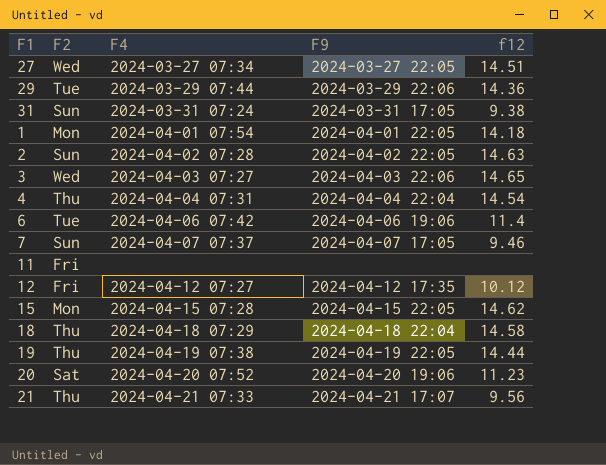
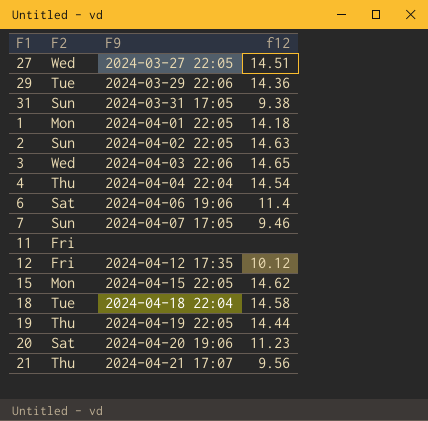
column F4 | position: 3 -> none
6 | F2: Tue -> Sat
18 | F2: Thu -> Tue

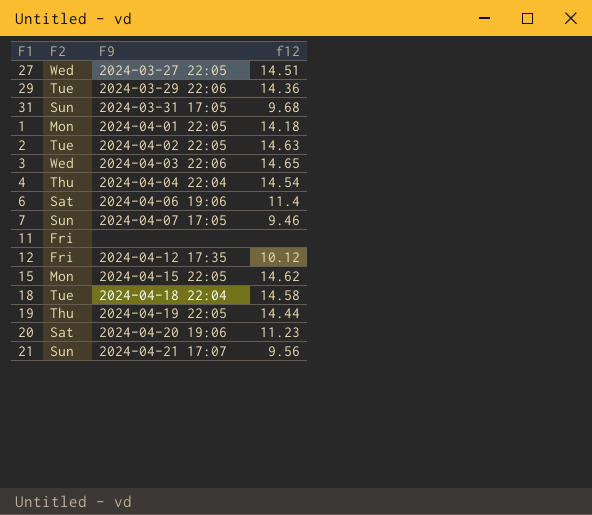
31 | f12: 9.38 -> 9.68
2 | F2: Sun -> Tue
21 | F2: Thu -> Sun

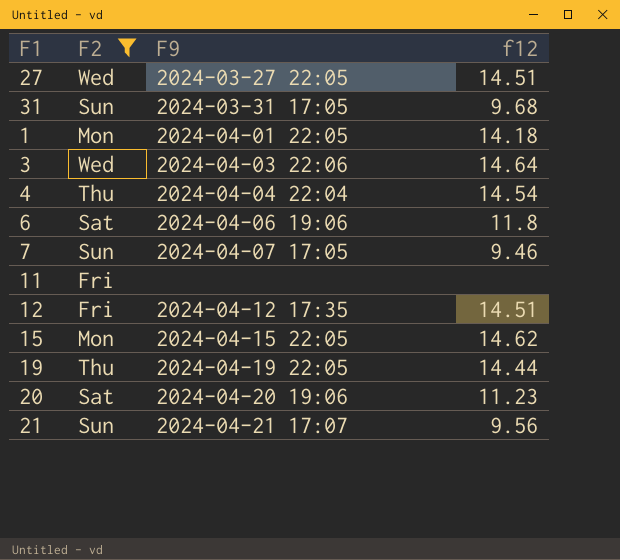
filter: none -> F2 != Tue
3 | f12: 14.65 -> 14.64
6 | f12: 11.4 -> 11.8
12 | f12: 10.12 -> 14.51

